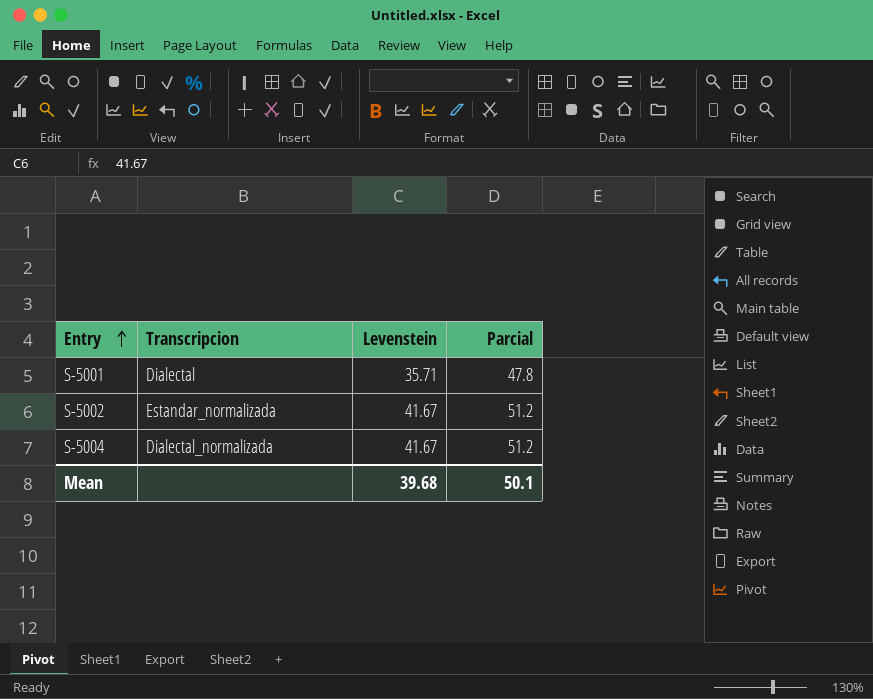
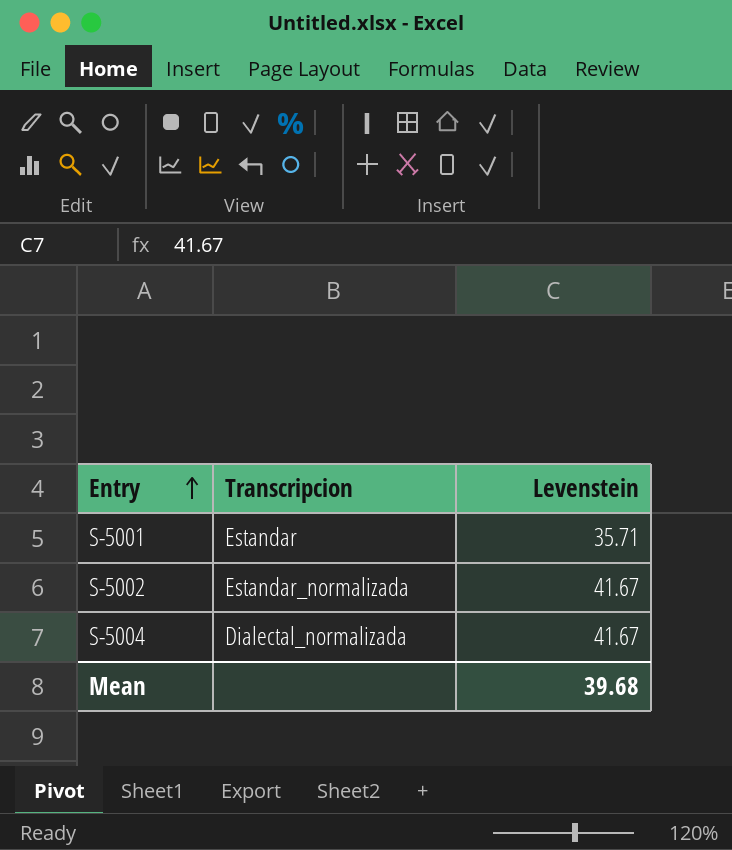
column Parcial | position: 4 -> none
S-5001 | Transcripcion: Dialectal -> Estandar

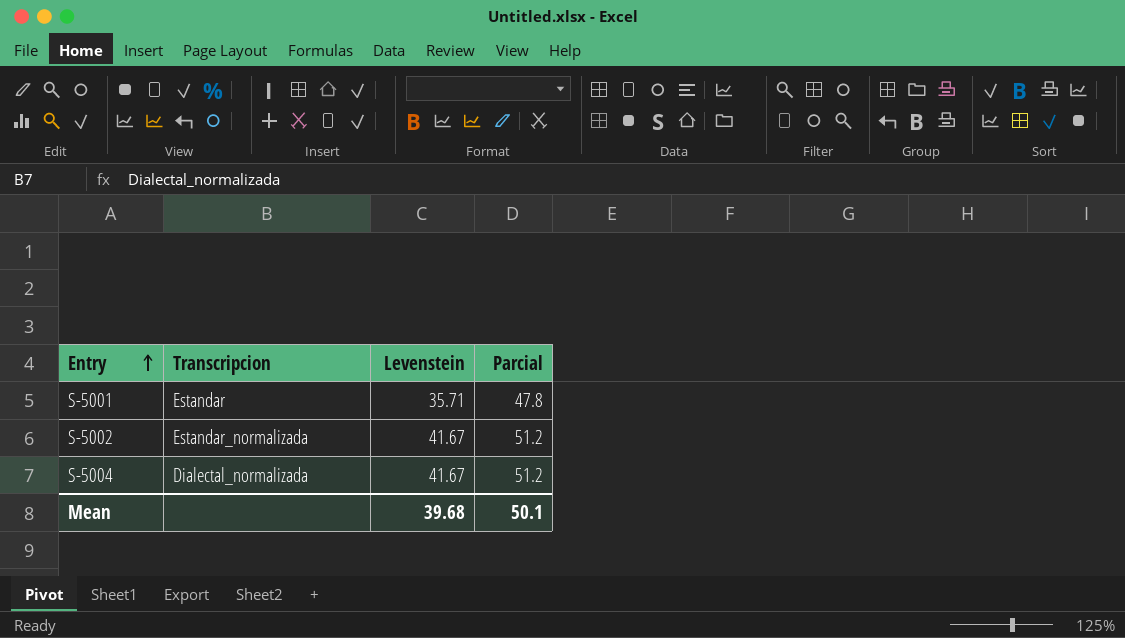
column Parcial | position: none -> 4

